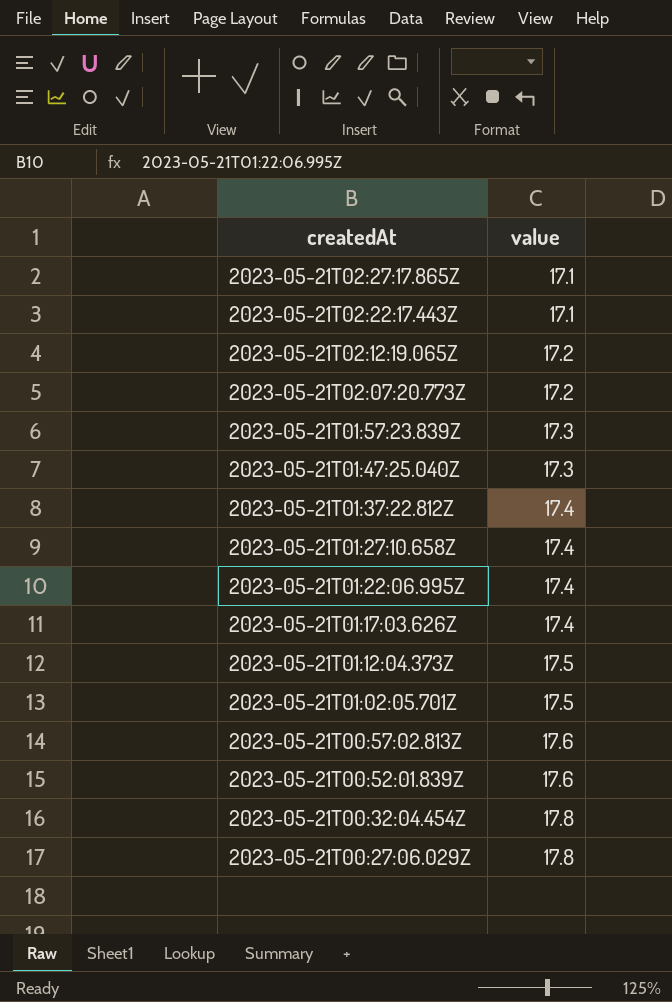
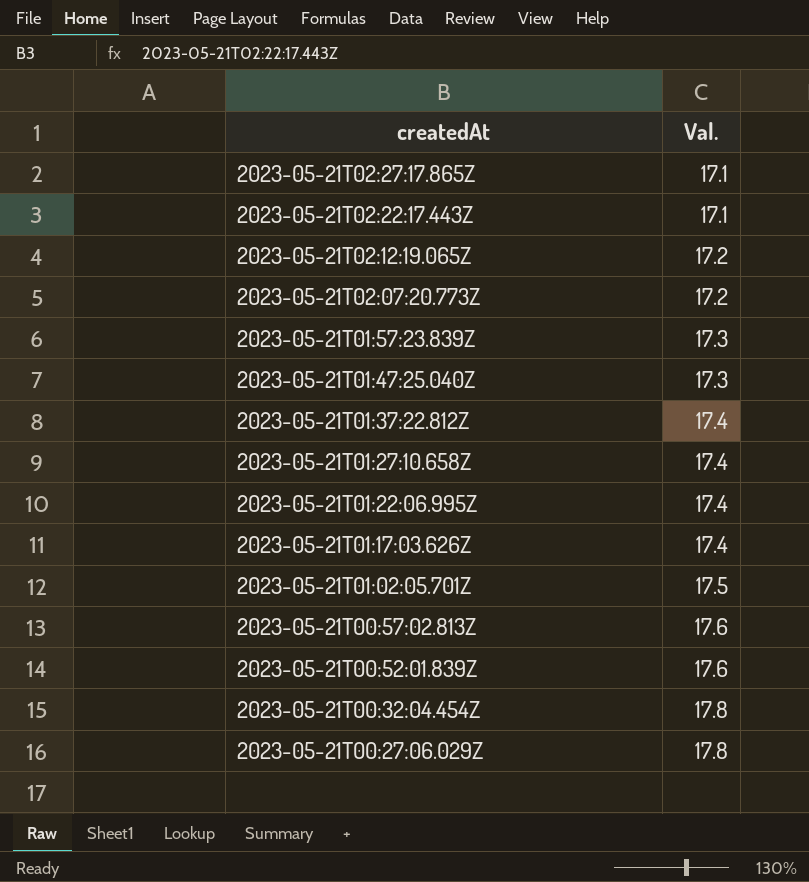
column name: value -> Val.
row 2023-05-21T01:12:04.373Z: 17.5 -> none

